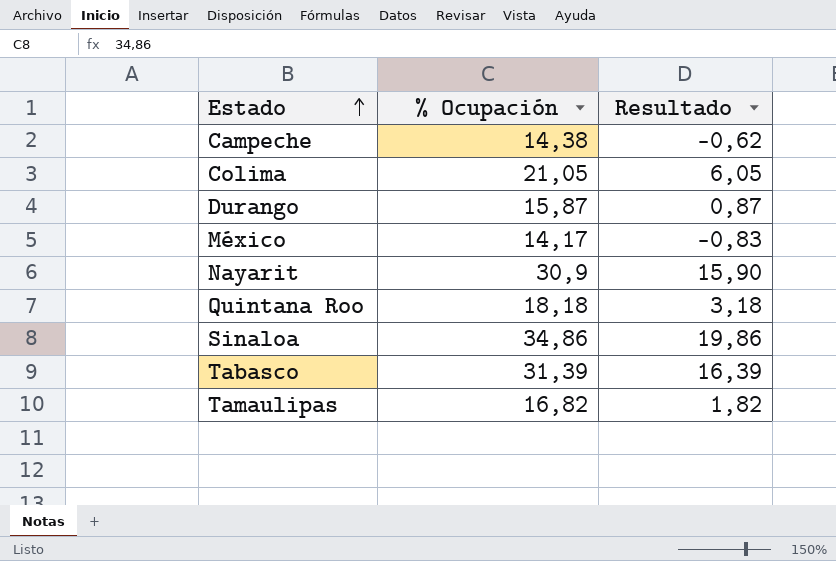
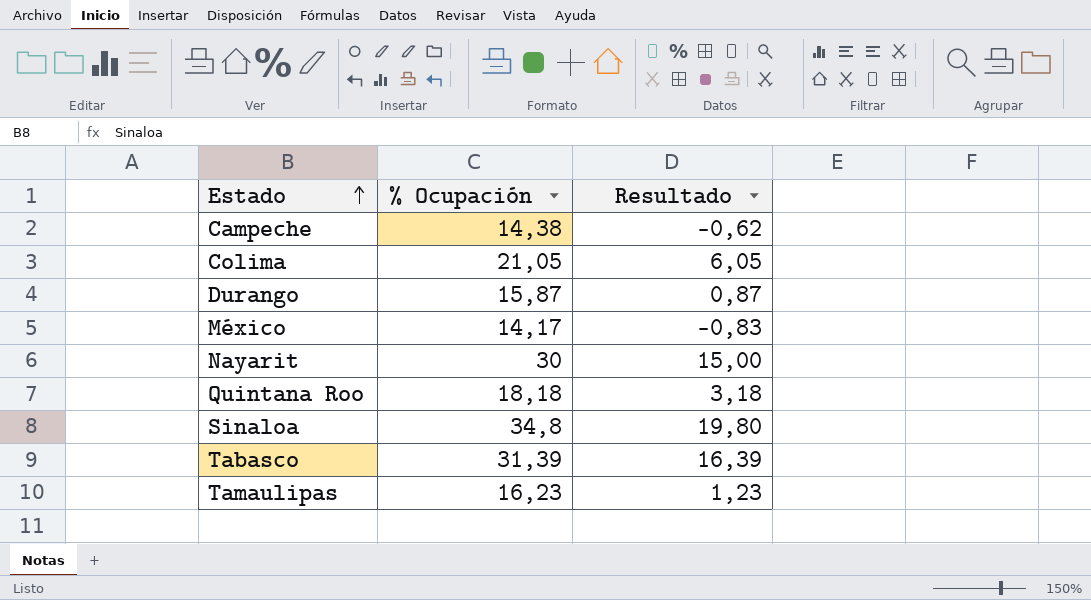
Nayarit | % Ocupación: 30,9 -> 30
Nayarit | Resultado: 15,90 -> 15,00
Sinaloa | % Ocupación: 34,86 -> 34,8
Sinaloa | Resultado: 19,86 -> 19,80
Tamaulipas | % Ocupación: 16,82 -> 16,23
Tamaulipas | Resultado: 1,82 -> 1,23

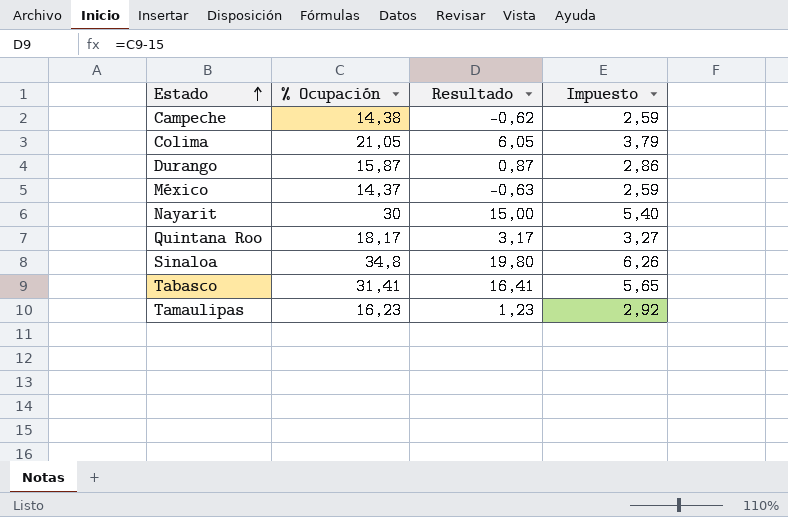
column Impuesto | formula: none -> [% Ocupación] * 0,18
México | % Ocupación: 14,17 -> 14,37
México | Resultado: -0,83 -> -0,63
Quintana Roo | % Ocupación: 18,18 -> 18,17
Quintana Roo | Resultado: 3,18 -> 3,17
Tabasco | % Ocupación: 31,39 -> 31,41
Tabasco | Resultado: 16,39 -> 16,41

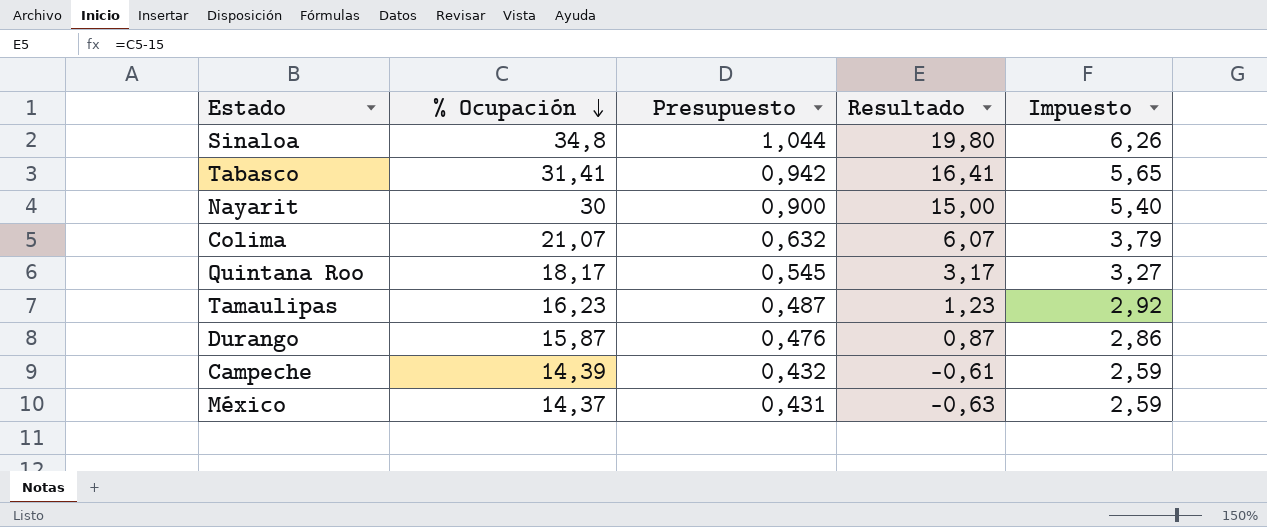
row order: Estado ascending -> % Ocupación descending
column Presupuesto | formula: none -> [% Ocupación] * 0,03
Colima | % Ocupación: 21,05 -> 21,07
Colima | Resultado: 6,05 -> 6,07
Campeche | % Ocupación: 14,38 -> 14,39
Campeche | Resultado: -0,62 -> -0,61

